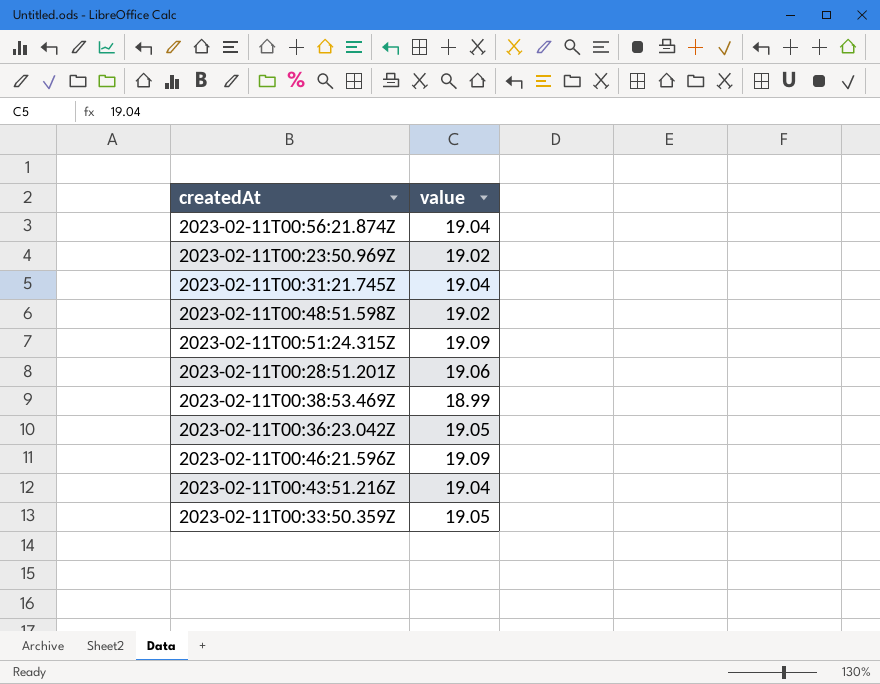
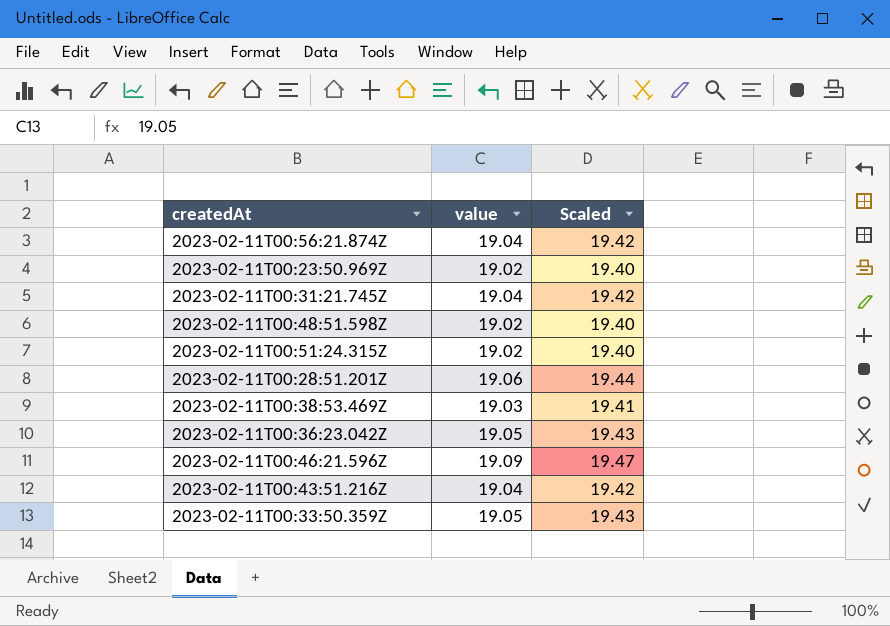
column Scaled | formula: none -> [value] * 1.02
2023-02-11T00:51:24.315Z | value: 19.09 -> 19.02
2023-02-11T00:38:53.469Z | value: 18.99 -> 19.03

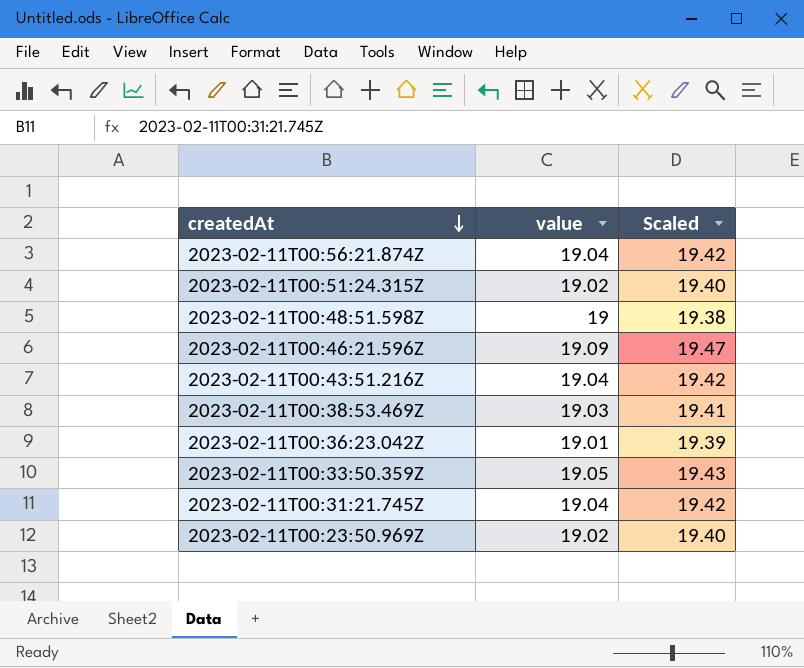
row order: none -> createdAt descending
row 2023-02-11T00:28:51.201Z: 19.06 | 19.44 -> none
2023-02-11T00:48:51.598Z | value: 19.02 -> 19
2023-02-11T00:48:51.598Z | Scaled: 19.40 -> 19.38
2023-02-11T00:36:23.042Z | value: 19.05 -> 19.01
2023-02-11T00:36:23.042Z | Scaled: 19.43 -> 19.39

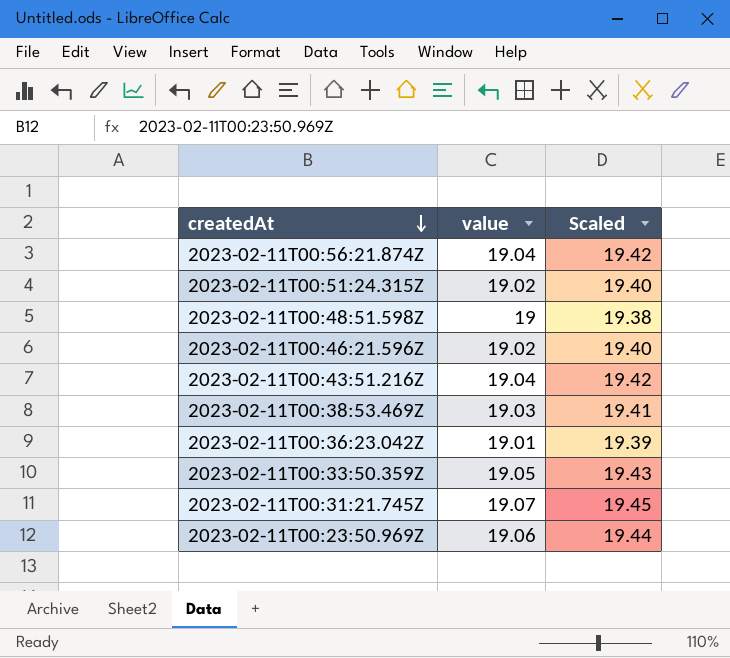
2023-02-11T00:46:21.596Z | value: 19.09 -> 19.02
2023-02-11T00:46:21.596Z | Scaled: 19.47 -> 19.40
2023-02-11T00:31:21.745Z | value: 19.04 -> 19.07
2023-02-11T00:31:21.745Z | Scaled: 19.42 -> 19.45
2023-02-11T00:23:50.969Z | value: 19.02 -> 19.06
2023-02-11T00:23:50.969Z | Scaled: 19.40 -> 19.44

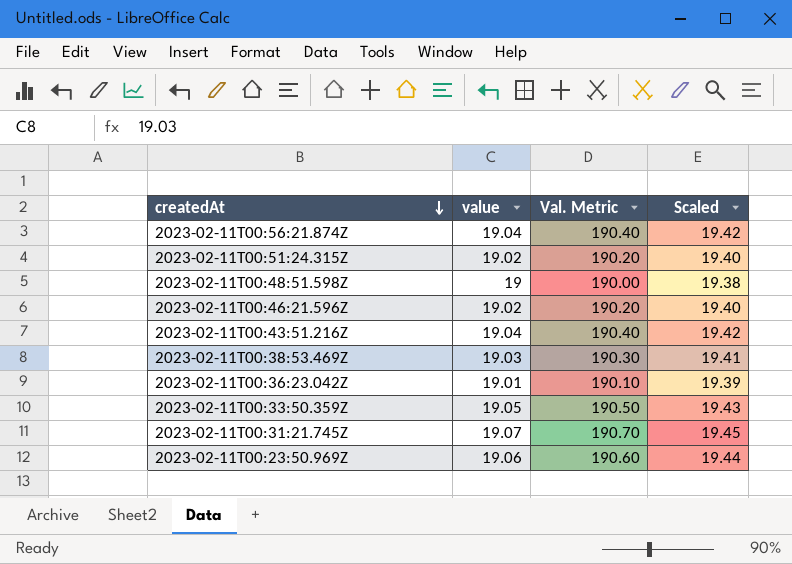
column Val. Metric | formula: none -> [value] * 10

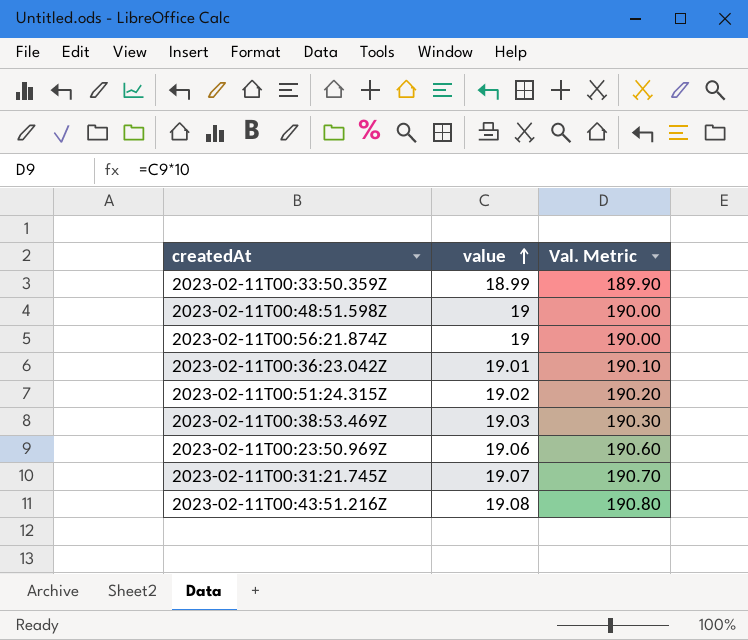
row order: createdAt descending -> value ascending
column Scaled | formula: [value] * 1.02 -> none
row 2023-02-11T00:46:21.596Z: 19.02 | 190.20 | 19.40 -> none
2023-02-11T00:33:50.359Z | value: 19.05 -> 18.99
2023-02-11T00:33:50.359Z | Val. Metric: 190.50 -> 189.90
2023-02-11T00:56:21.874Z | value: 19.04 -> 19
2023-02-11T00:56:21.874Z | Val. Metric: 190.40 -> 190.00
2023-02-11T00:43:51.216Z | value: 19.04 -> 19.08
2023-02-11T00:43:51.216Z | Val. Metric: 190.40 -> 190.80

